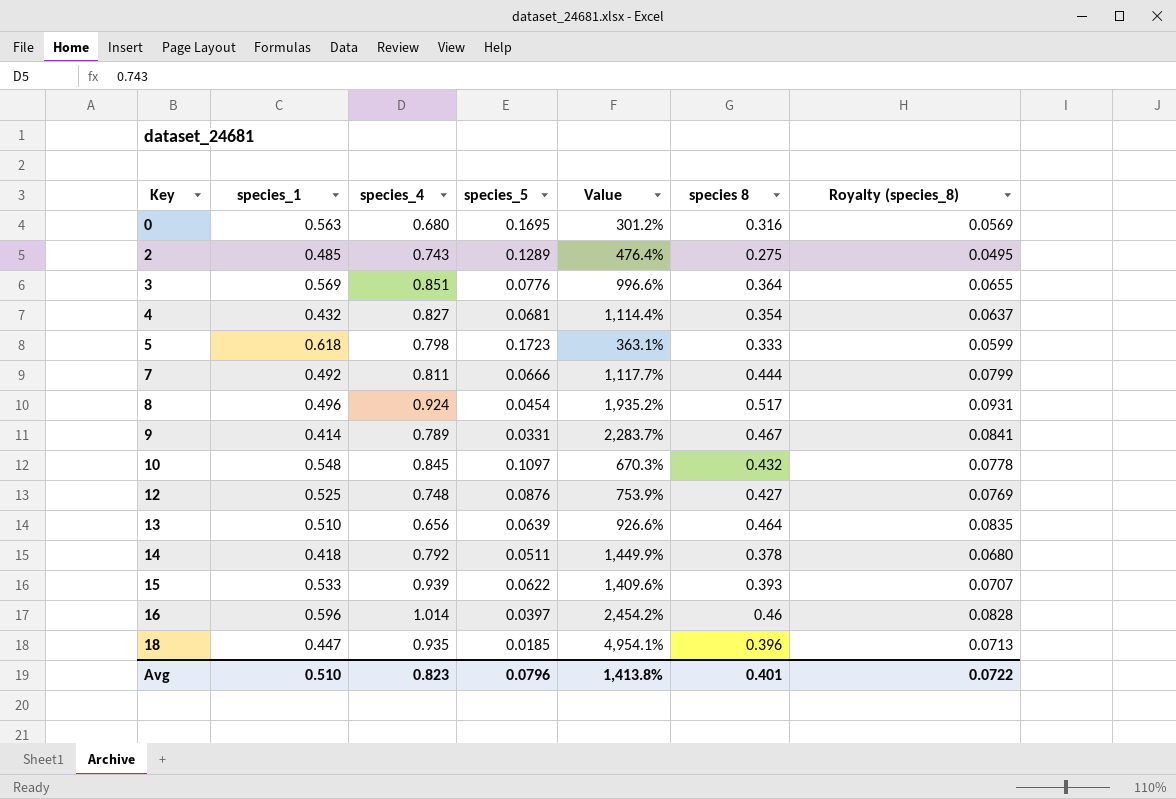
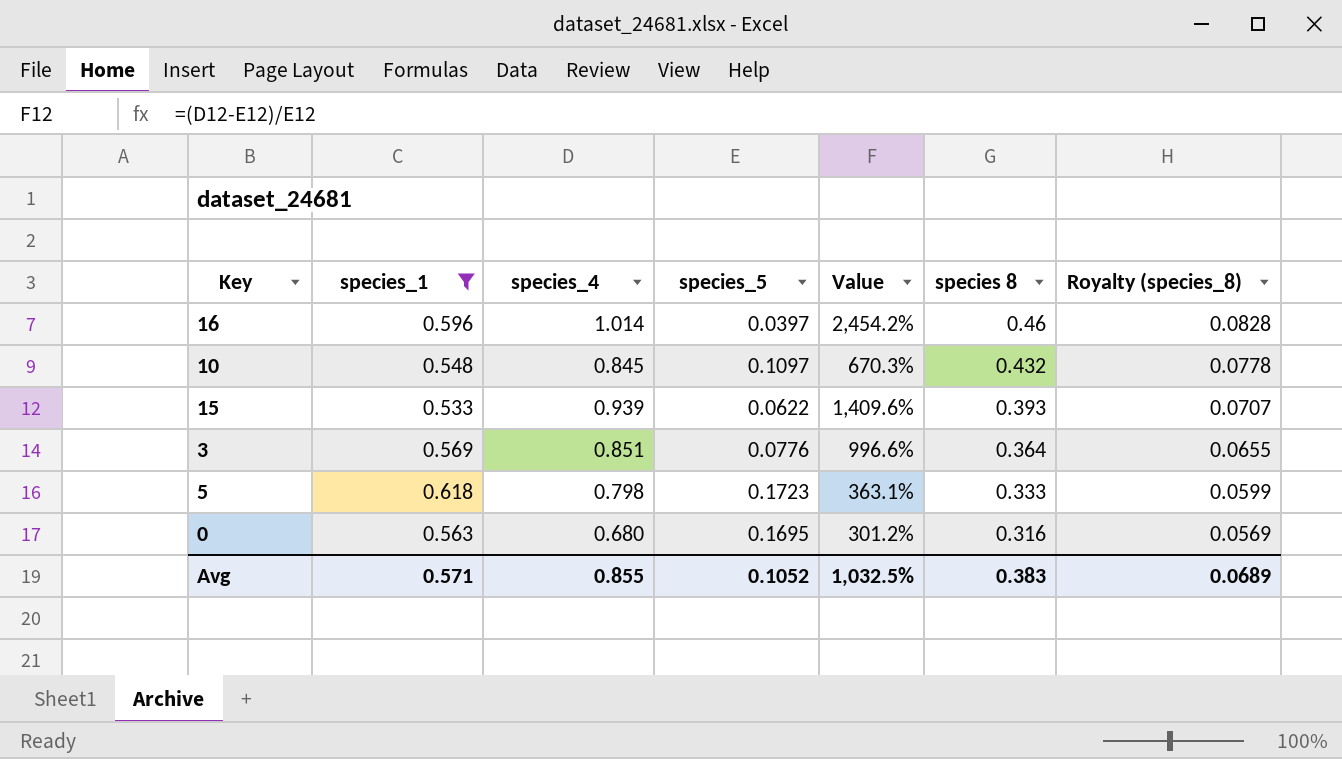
filter: none -> species_1 >= 0.533
row order: Key ascending -> species 8 descending
Avg | species_1: 0.510 -> 0.571
Avg | species_4: 0.823 -> 0.855
Avg | species_5: 0.0796 -> 0.1052
Avg | Value: 1,413.8% -> 1,032.5%
Avg | species 8: 0.401 -> 0.383
Avg | Royalty (species_8): 0.0722 -> 0.0689

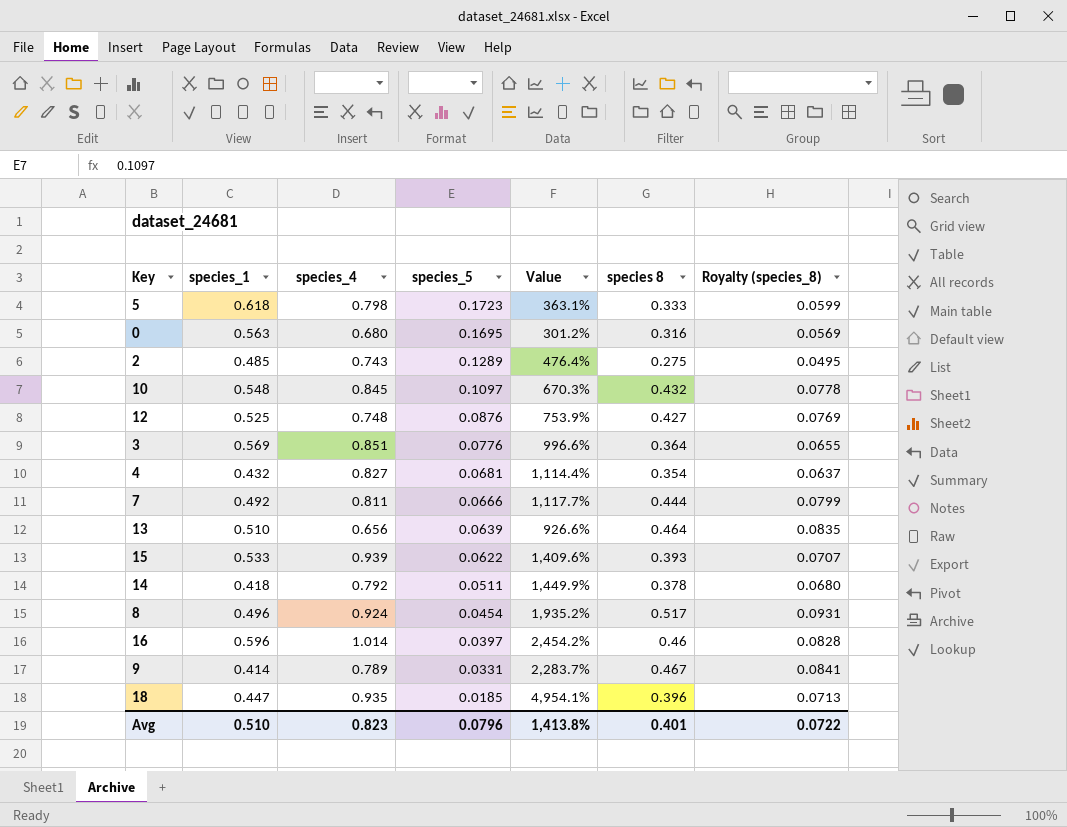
filter: species_1 >= 0.533 -> none
row order: species 8 descending -> species_5 descending
Avg | species_1: 0.571 -> 0.510
Avg | species_4: 0.855 -> 0.823
Avg | species_5: 0.1052 -> 0.0796
Avg | Value: 1,032.5% -> 1,413.8%
Avg | species 8: 0.383 -> 0.401
Avg | Royalty (species_8): 0.0689 -> 0.0722

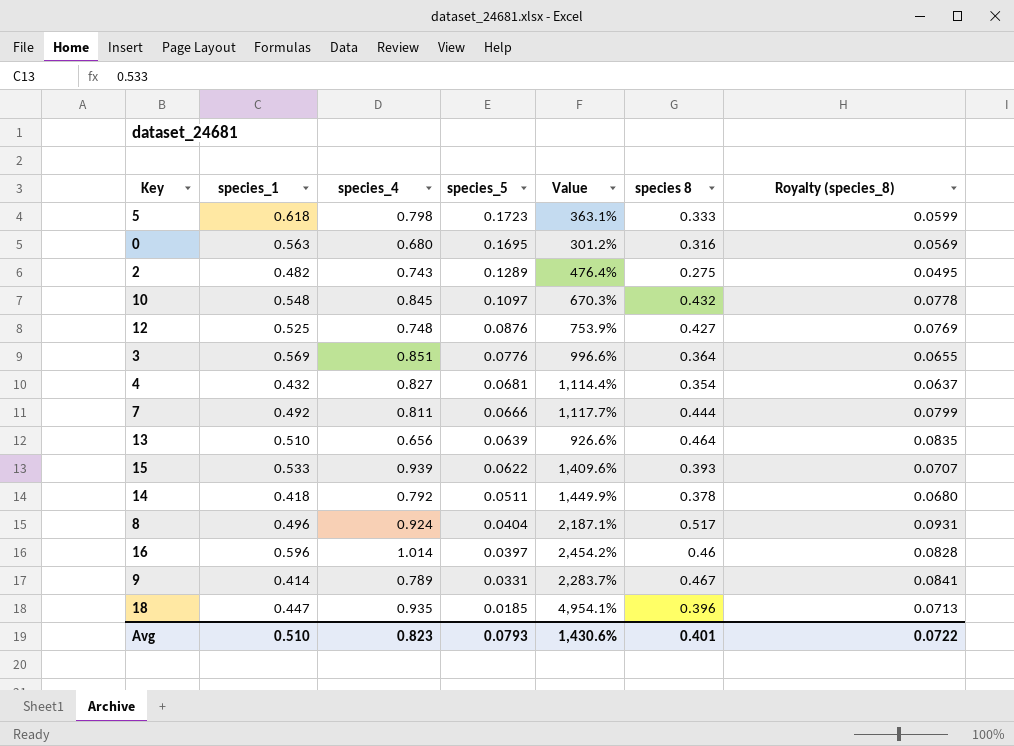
2 | species_1: 0.485 -> 0.482
8 | species_5: 0.0454 -> 0.0404
8 | Value: 1,935.2% -> 2,187.1%
Avg | species_5: 0.0796 -> 0.0793
Avg | Value: 1,413.8% -> 1,430.6%

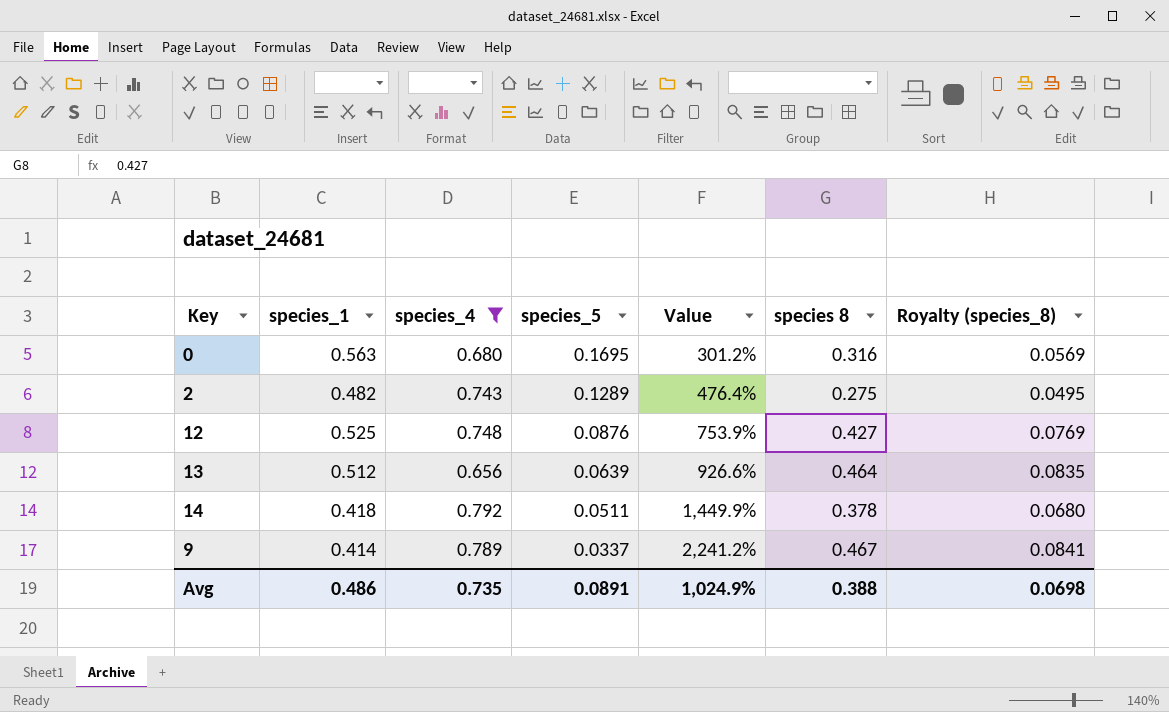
filter: none -> species_4 <= 0.792
13 | species_1: 0.510 -> 0.512
9 | species_5: 0.0331 -> 0.0337
9 | Value: 2,283.7% -> 2,241.2%
Avg | species_1: 0.510 -> 0.486
Avg | species_4: 0.823 -> 0.735
Avg | species_5: 0.0793 -> 0.0891
Avg | Value: 1,430.6% -> 1,024.9%
Avg | species 8: 0.401 -> 0.388
Avg | Royalty (species_8): 0.0722 -> 0.0698

